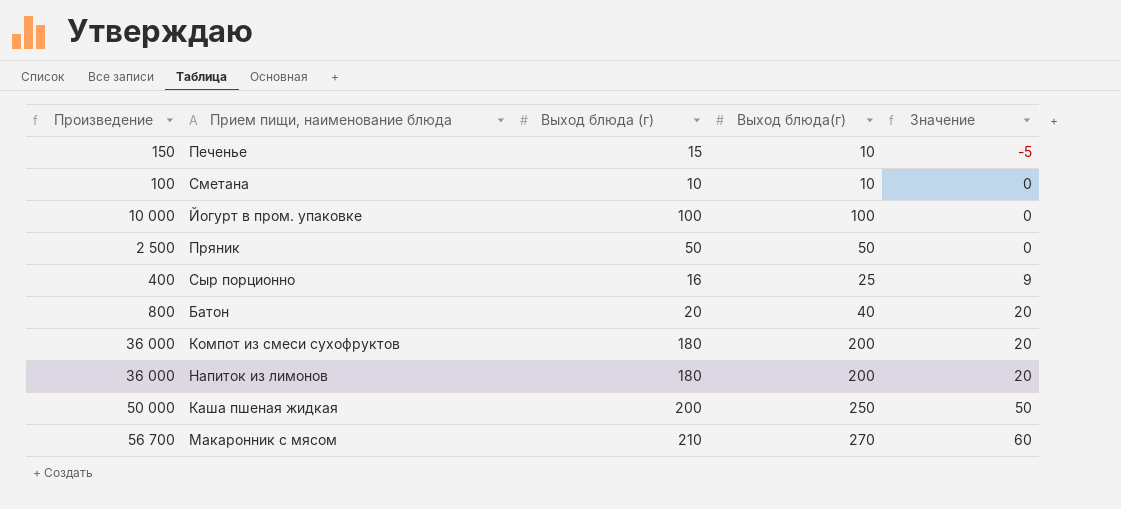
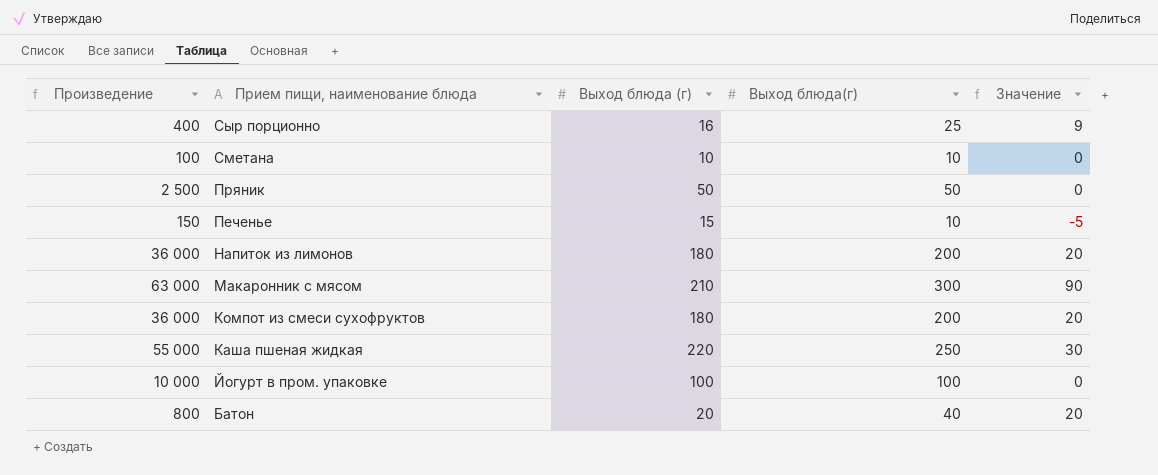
row order: Значение ascending -> Прием пищи, наименование блюда descending
Макаронник с мясом | Произведение: 56 700 -> 63 000
Макаронник с мясом | Выход блюда(г): 270 -> 300
Макаронник с мясом | Значение: 60 -> 90
Каша пшеная жидкая | Произведение: 50 000 -> 55 000
Каша пшеная жидкая | Выход блюда (г): 200 -> 220
Каша пшеная жидкая | Значение: 50 -> 30

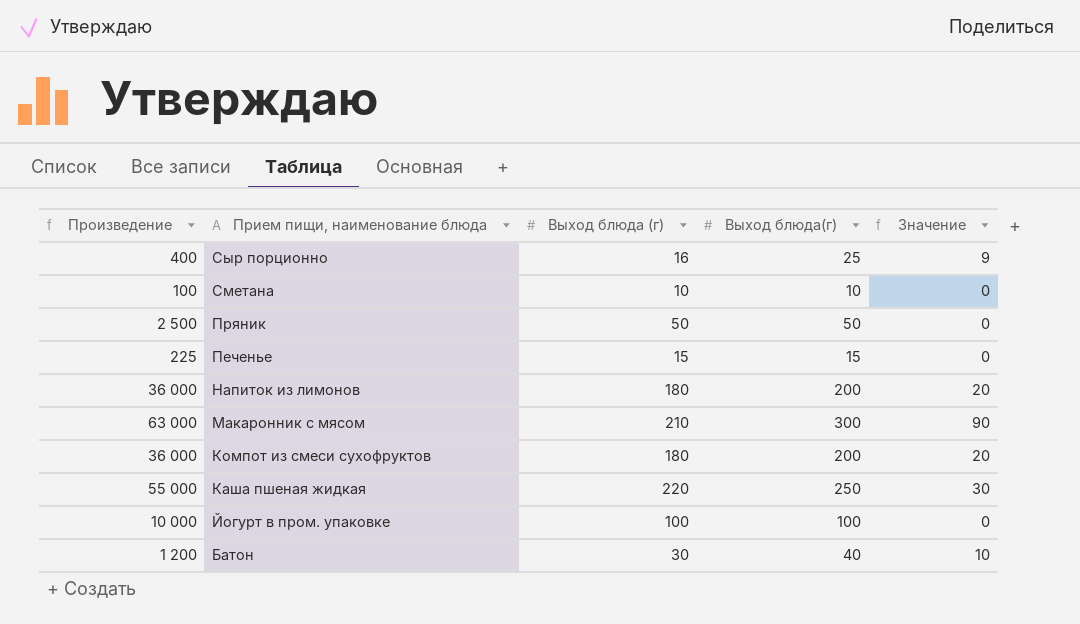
Печенье | Произведение: 150 -> 225
Печенье | Выход блюда(г): 10 -> 15
Печенье | Значение: -5 -> 0
Батон | Произведение: 800 -> 1 200
Батон | Выход блюда (г): 20 -> 30
Батон | Значение: 20 -> 10

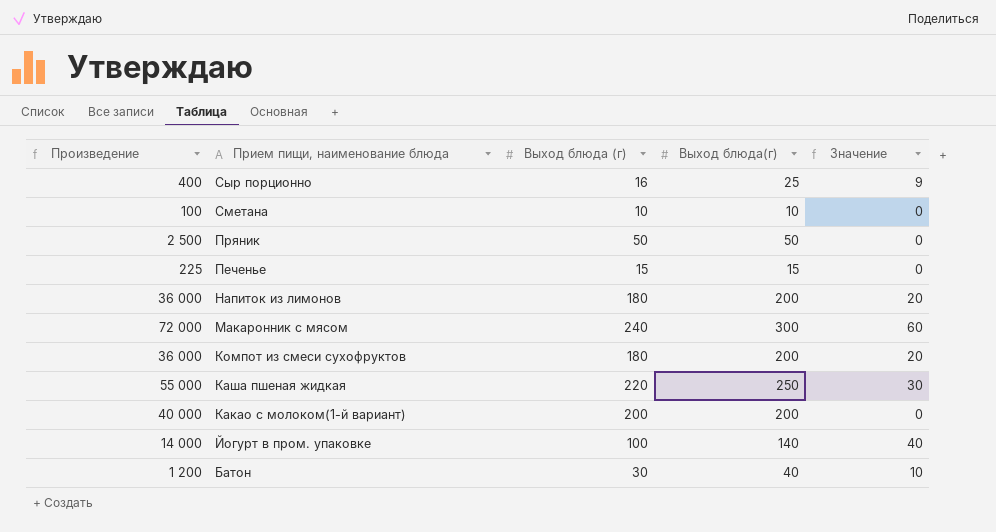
Макаронник с мясом | Произведение: 63 000 -> 72 000
Макаронник с мясом | Выход блюда (г): 210 -> 240
Макаронник с мясом | Значение: 90 -> 60
row Какао с молоком(1-й вариант): none -> 40 000 | 200 | 200 | 0
Йогурт в пром. упаковке | Произведение: 10 000 -> 14 000
Йогурт в пром. упаковке | Выход блюда(г): 100 -> 140
Йогурт в пром. упаковке | Значение: 0 -> 40

